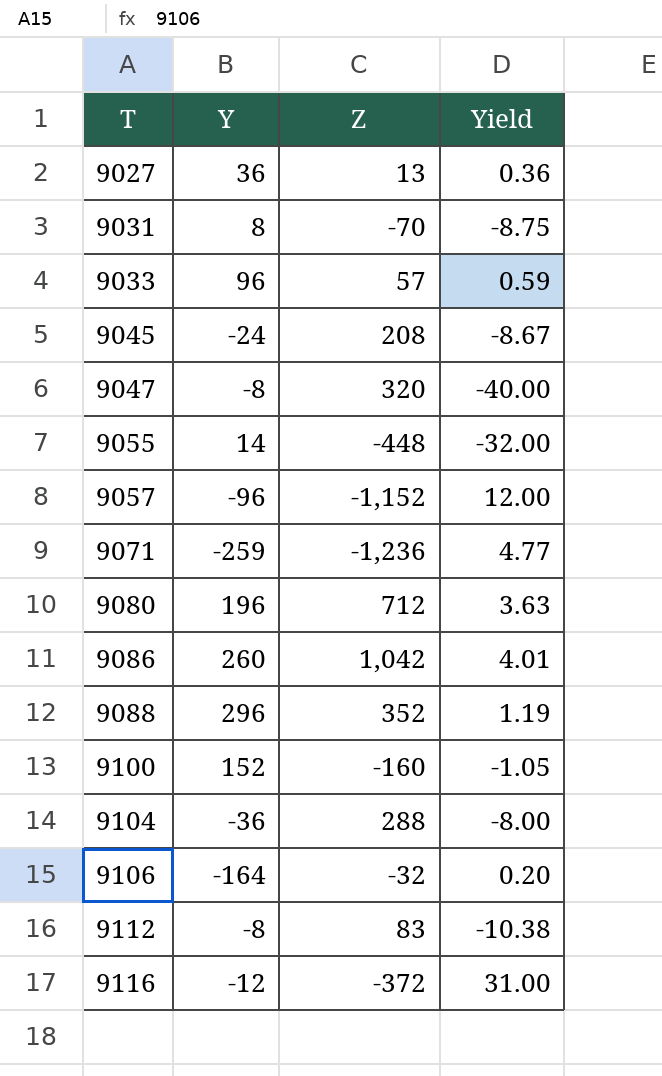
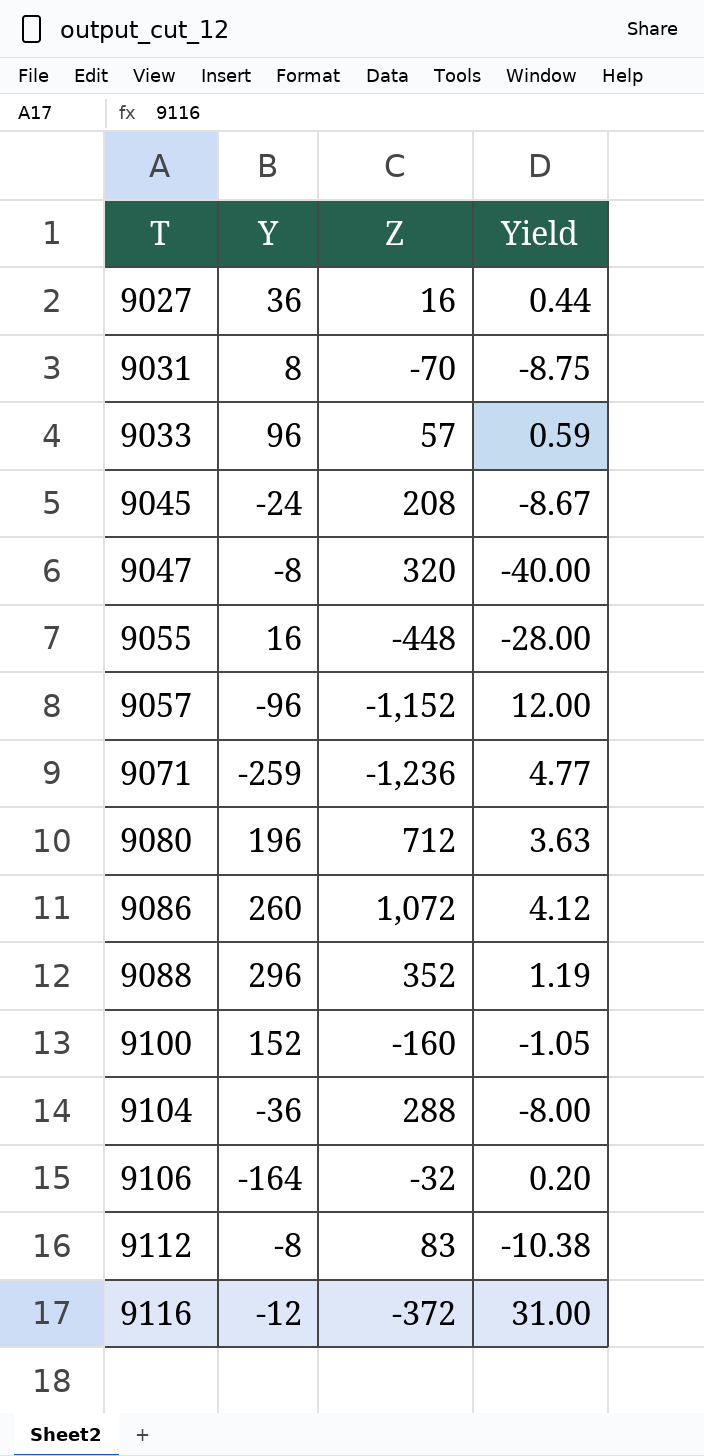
9027 | Z: 13 -> 16
9027 | Yield: 0.36 -> 0.44
9055 | Y: 14 -> 16
9055 | Yield: -32.00 -> -28.00
9086 | Z: 1,042 -> 1,072
9086 | Yield: 4.01 -> 4.12

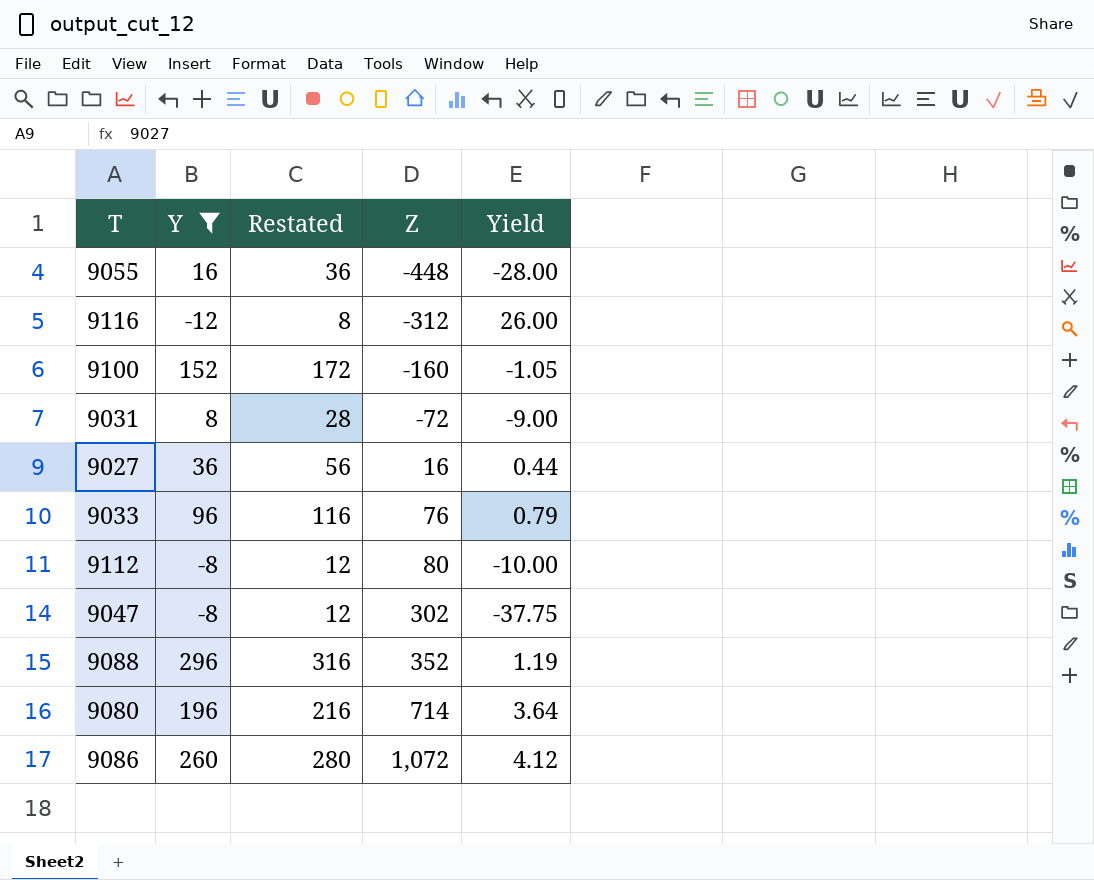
filter: none -> Y >= -12
row order: T ascending -> Z ascending
column Restated | formula: none -> [Y] + 20
9116 | Z: -372 -> -312
9116 | Yield: 31.00 -> 26.00
9031 | Z: -70 -> -72
9031 | Yield: -8.75 -> -9.00
9033 | Z: 57 -> 76
9033 | Yield: 0.59 -> 0.79
9112 | Z: 83 -> 80
9112 | Yield: -10.38 -> -10.00
9047 | Z: 320 -> 302
9047 | Yield: -40.00 -> -37.75
9080 | Z: 712 -> 714
9080 | Yield: 3.63 -> 3.64

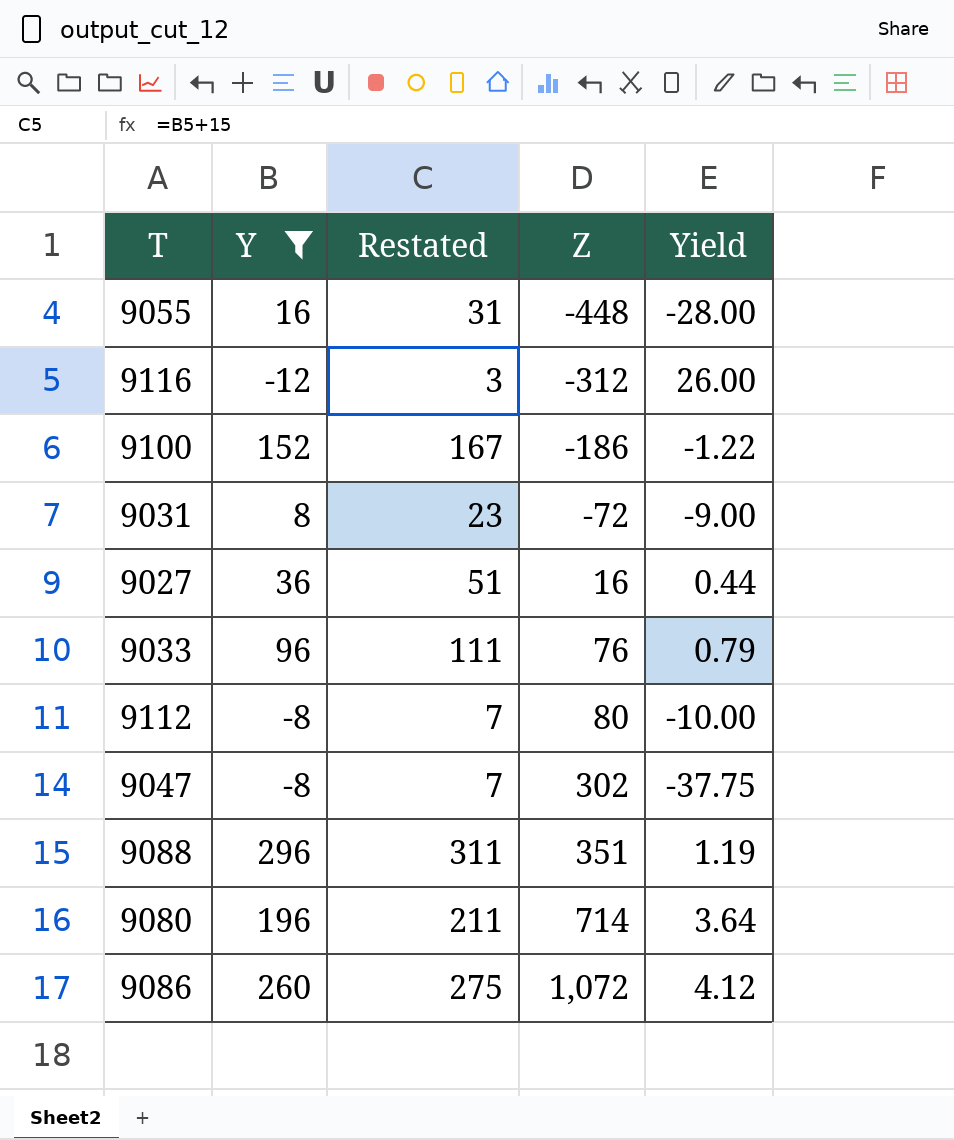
column Restated | formula: [Y] + 20 -> [Y] + 15
9100 | Z: -160 -> -186
9100 | Yield: -1.05 -> -1.22
9088 | Z: 352 -> 351

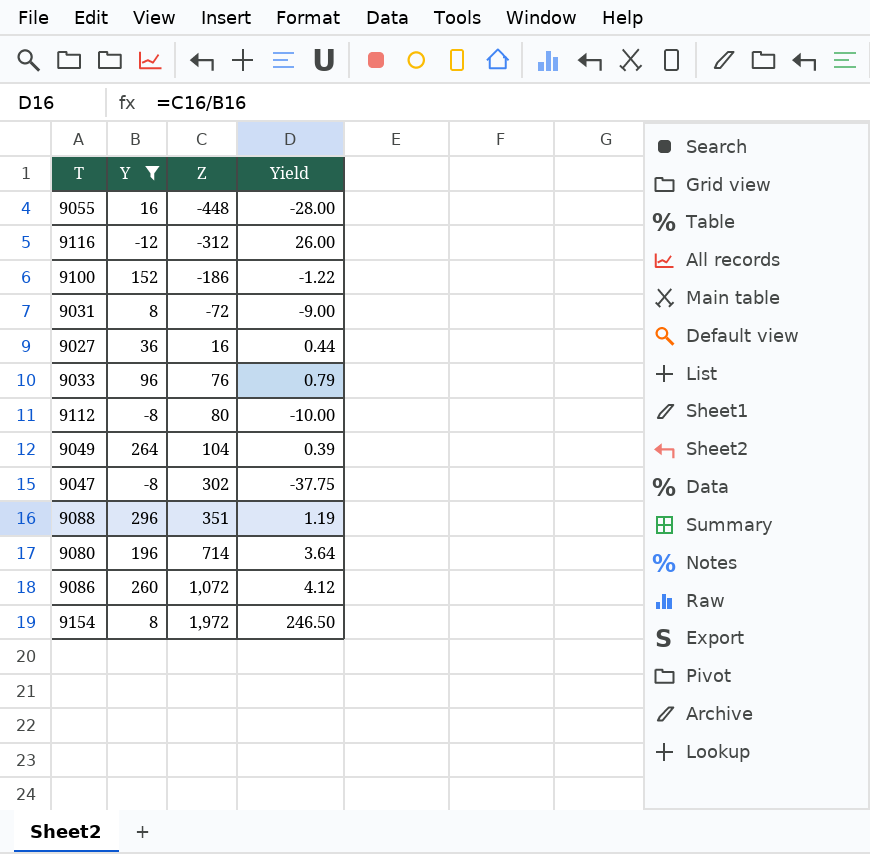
column Restated | formula: [Y] + 15 -> none
row 9049: none -> 264 | 104 | 0.39
row 9154: none -> 8 | 1,972 | 246.50

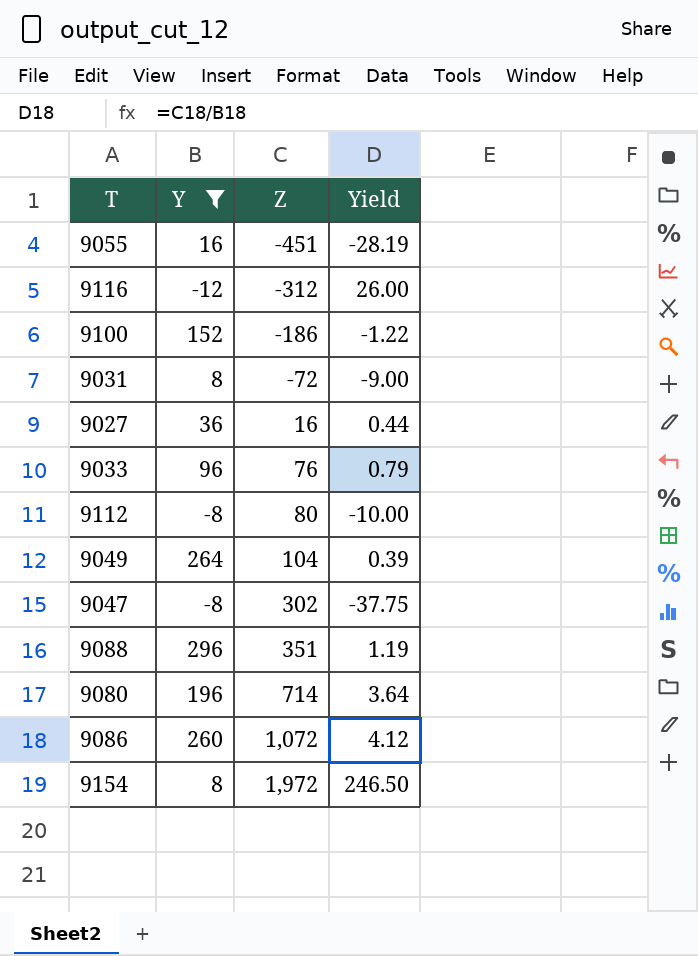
9055 | Z: -448 -> -451
9055 | Yield: -28.00 -> -28.19

